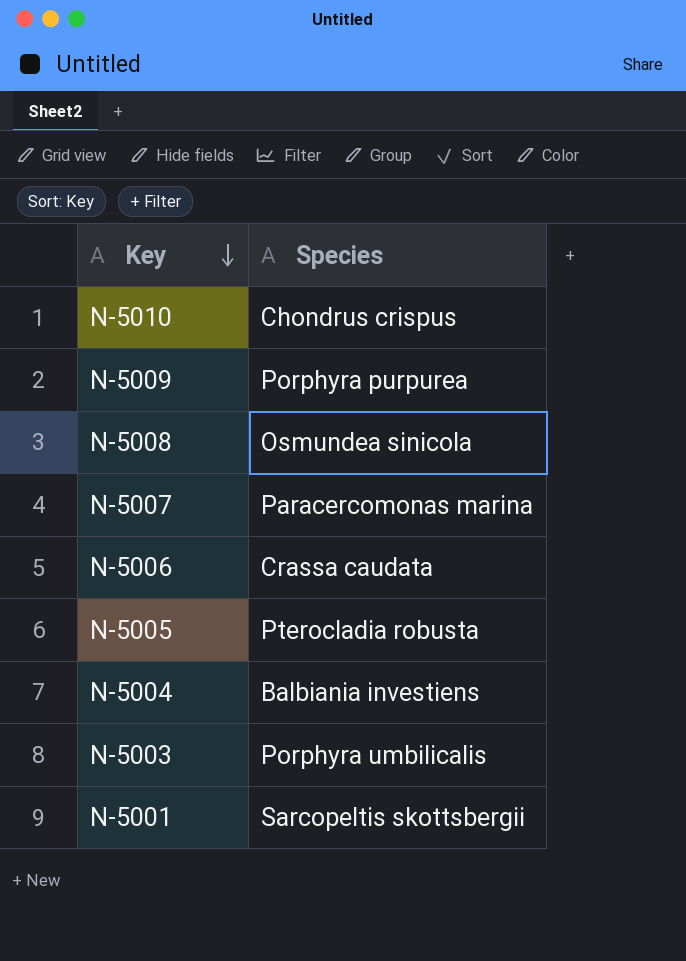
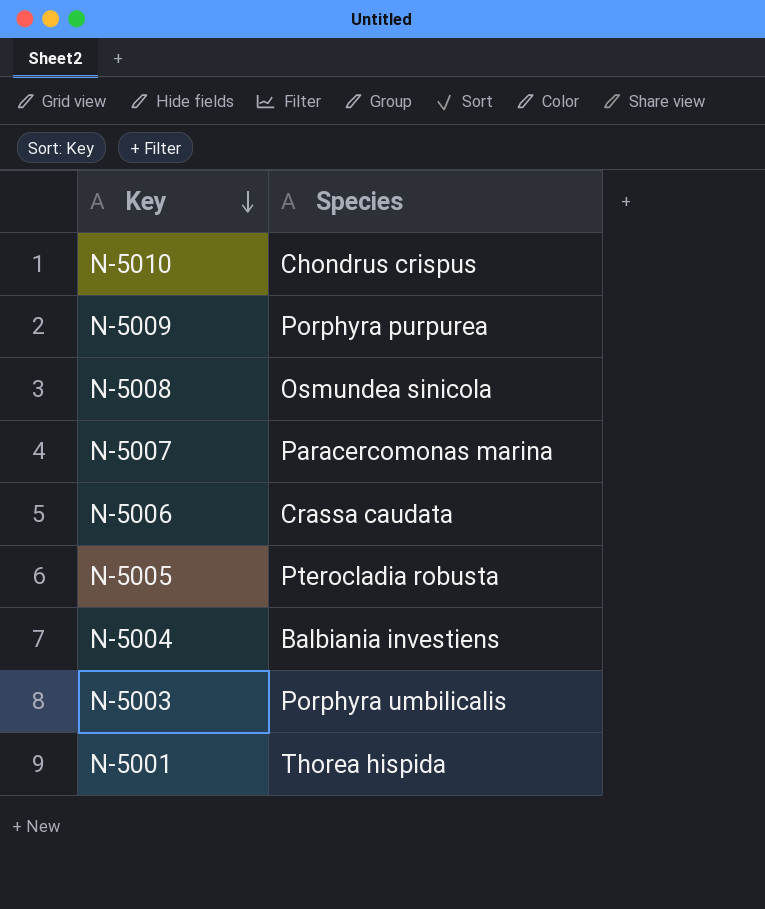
N-5001 | Species: Sarcopeltis skottsbergii -> Thorea hispida

